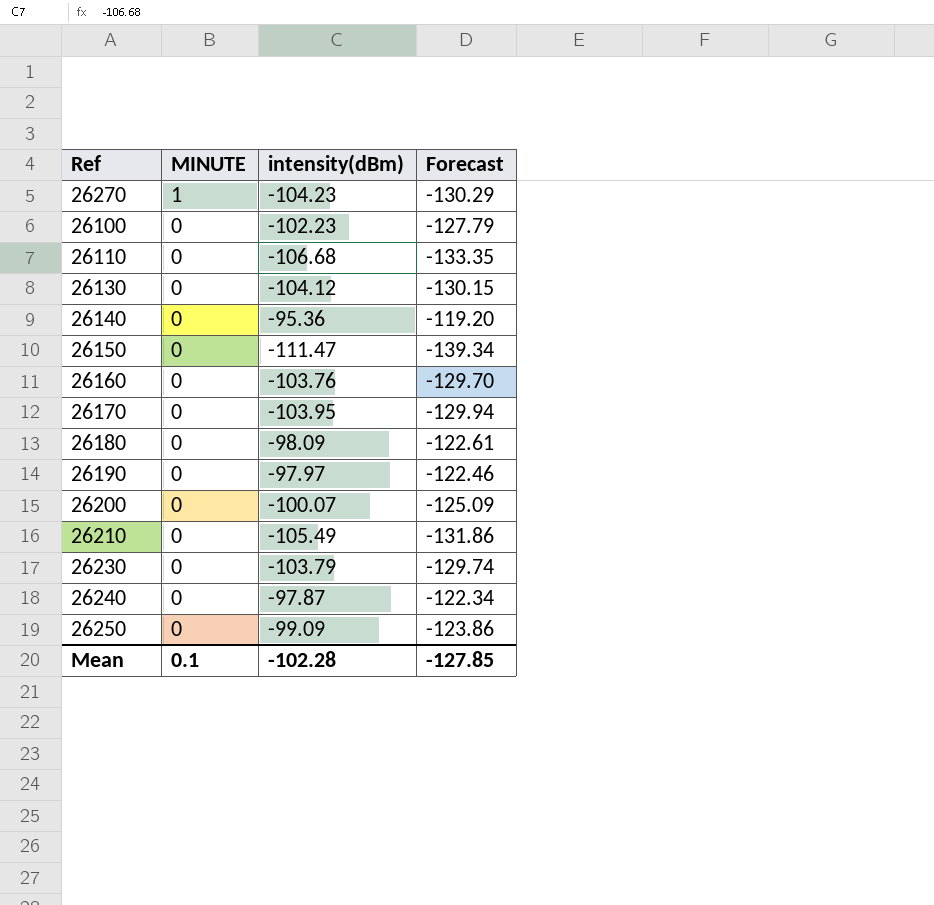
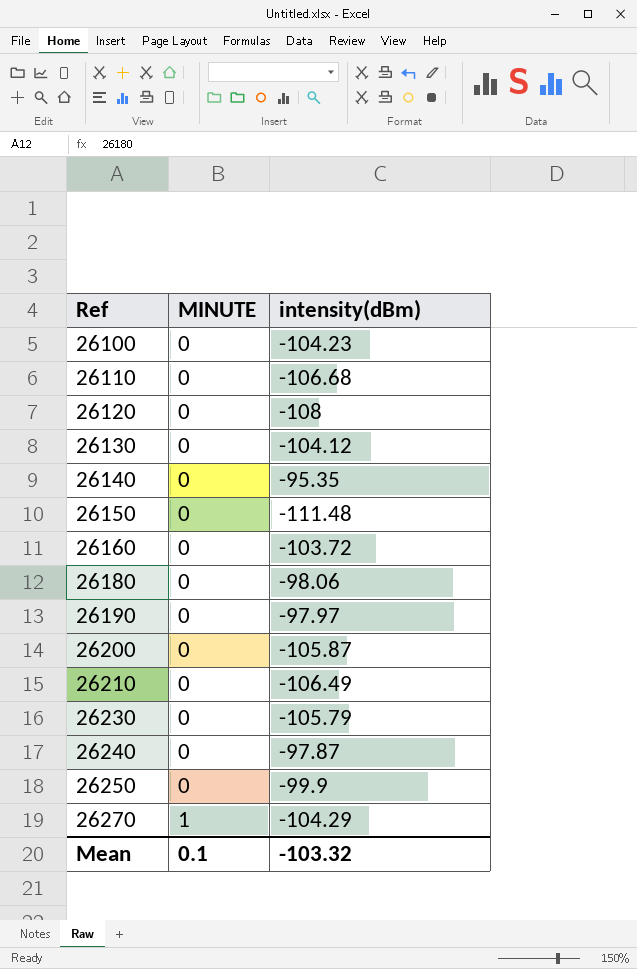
row order: MINUTE descending -> Ref ascending
column Forecast | formula: [intensity(dBm)] * 1.25 -> none
row 26170: 0 | -103.95 | -129.94 -> none
26100 | intensity(dBm): -102.23 -> -104.23
row 26120: none -> 0 | -108
26140 | intensity(dBm): -95.36 -> -95.35
26150 | intensity(dBm): -111.47 -> -111.48
26160 | intensity(dBm): -103.76 -> -103.72
26180 | intensity(dBm): -98.09 -> -98.06
26200 | intensity(dBm): -100.07 -> -105.87
26210 | intensity(dBm): -105.49 -> -106.49
26230 | intensity(dBm): -103.79 -> -105.79
26250 | intensity(dBm): -99.09 -> -99.9
26270 | intensity(dBm): -104.23 -> -104.29
Mean | intensity(dBm): -102.28 -> -103.32

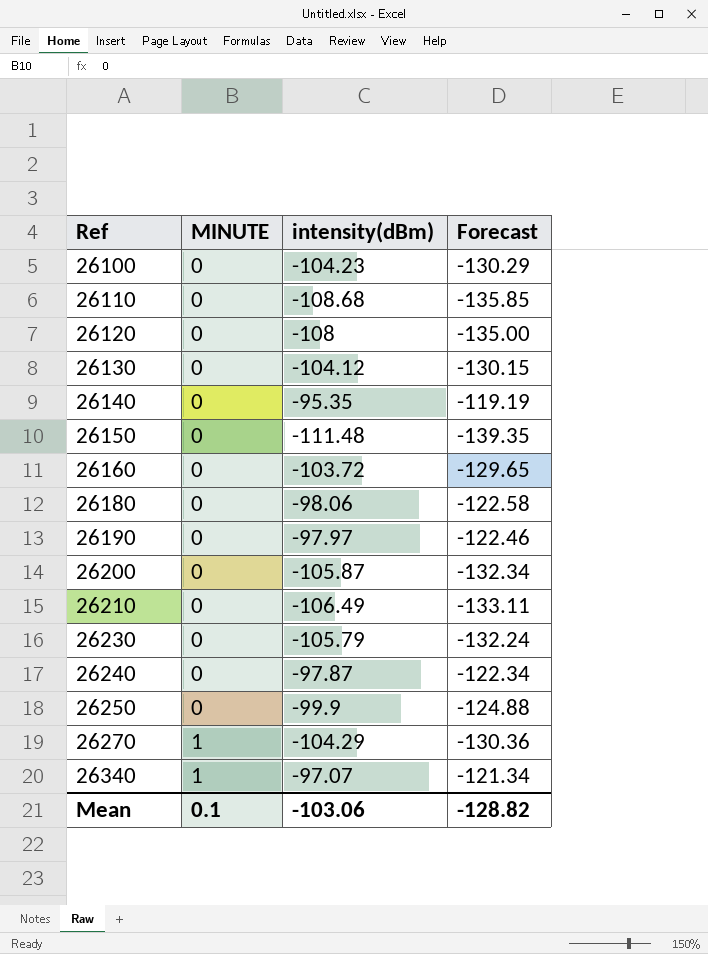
column Forecast | formula: none -> [intensity(dBm)] * 1.25
26110 | intensity(dBm): -106.68 -> -108.68
row 26340: none -> 1 | -97.07 | -121.34
Mean | intensity(dBm): -103.32 -> -103.06

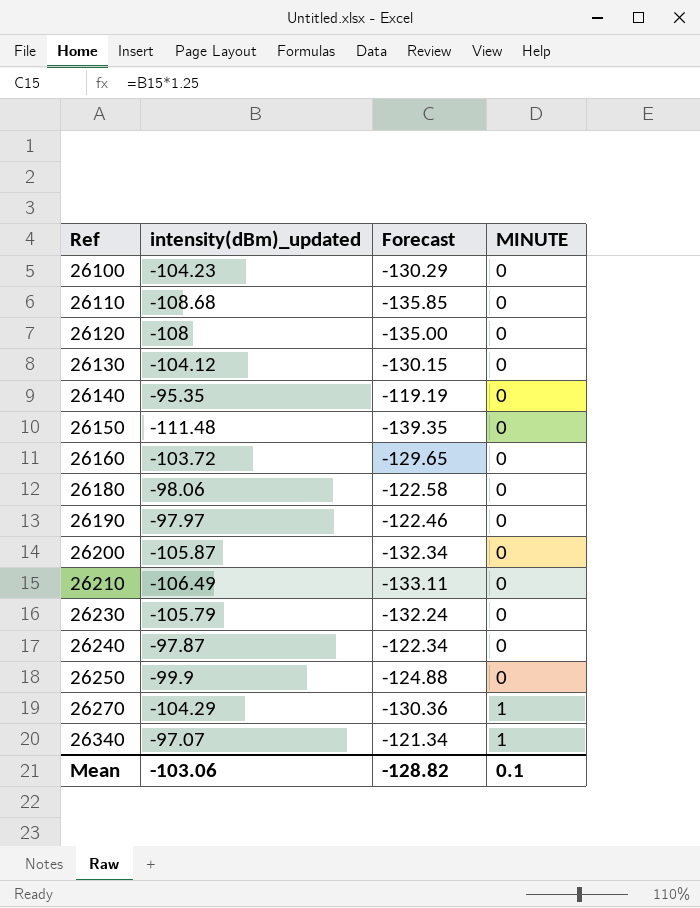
column name: intensity(dBm) -> intensity(dBm)_updated
column MINUTE | position: 2 -> 4

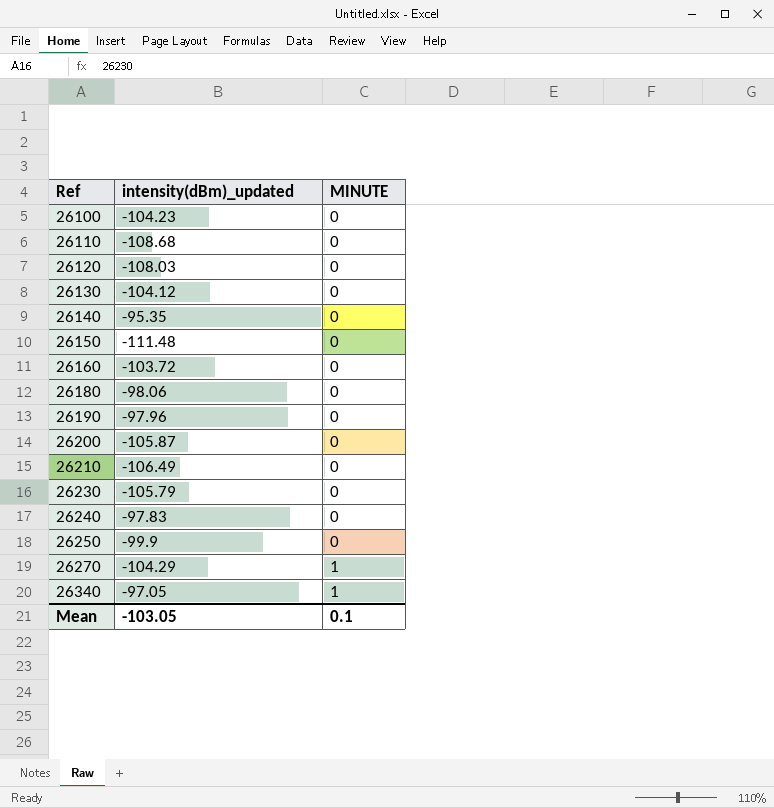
column Forecast | formula: [intensity(dBm)_updated] * 1.25 -> none
26120 | intensity(dBm)_updated: -108 -> -108.03
26190 | intensity(dBm)_updated: -97.97 -> -97.96
26240 | intensity(dBm)_updated: -97.87 -> -97.83
26340 | intensity(dBm)_updated: -97.07 -> -97.05
Mean | intensity(dBm)_updated: -103.06 -> -103.05

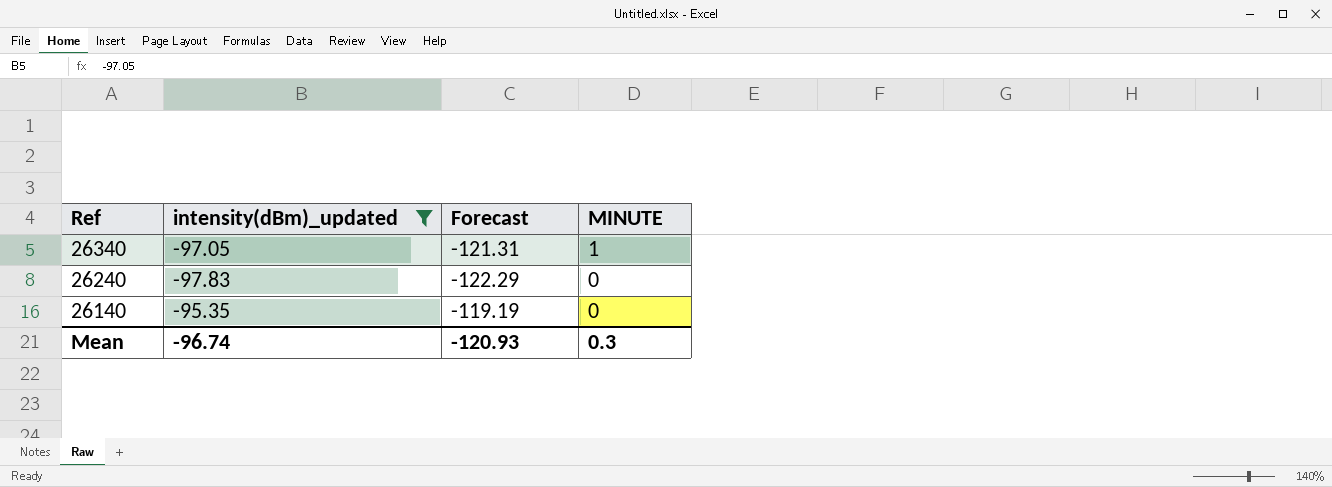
filter: none -> intensity(dBm)_updated >= -97.83
row order: Ref ascending -> Ref descending
column Forecast | formula: none -> [intensity(dBm)_updated] * 1.25
Mean | intensity(dBm)_updated: -103.05 -> -96.74
Mean | MINUTE: 0.1 -> 0.3

